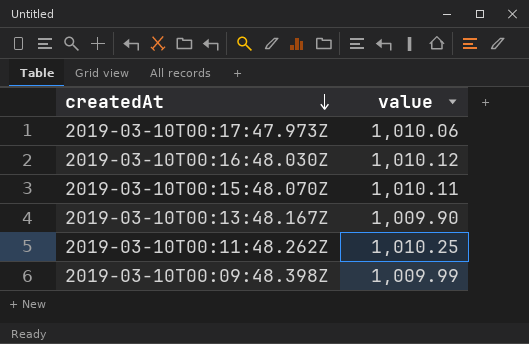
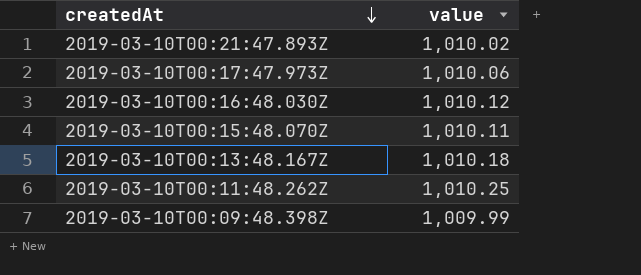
row 2019-03-10T00:21:47.893Z: none -> 1,010.02
2019-03-10T00:13:48.167Z | value: 1,009.90 -> 1,010.18

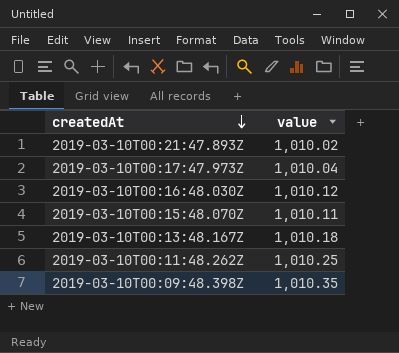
2019-03-10T00:17:47.973Z | value: 1,010.06 -> 1,010.04
2019-03-10T00:09:48.398Z | value: 1,009.99 -> 1,010.35

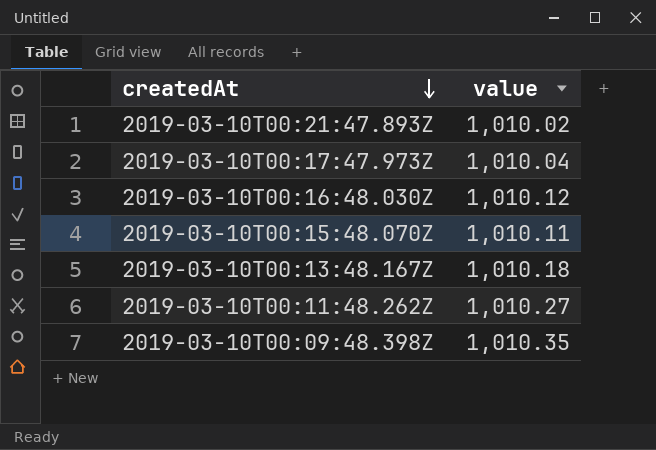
2019-03-10T00:11:48.262Z | value: 1,010.25 -> 1,010.27

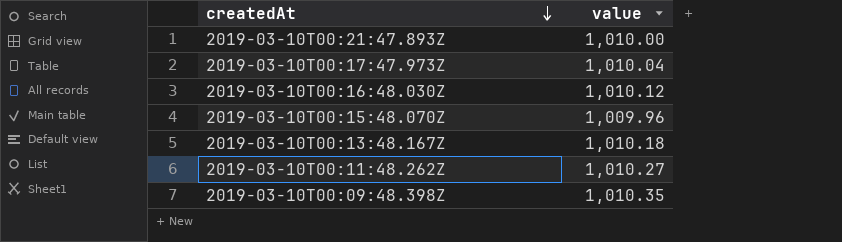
2019-03-10T00:21:47.893Z | value: 1,010.02 -> 1,010.00
2019-03-10T00:15:48.070Z | value: 1,010.11 -> 1,009.96

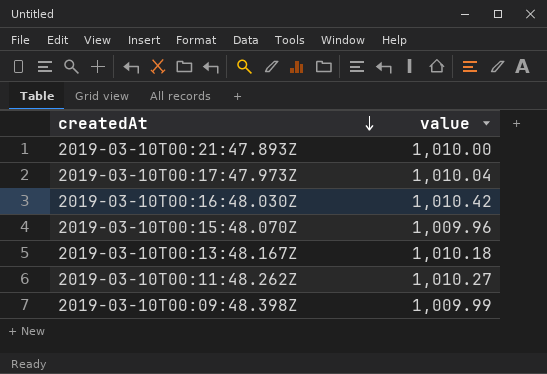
2019-03-10T00:16:48.030Z | value: 1,010.12 -> 1,010.42
2019-03-10T00:09:48.398Z | value: 1,010.35 -> 1,009.99

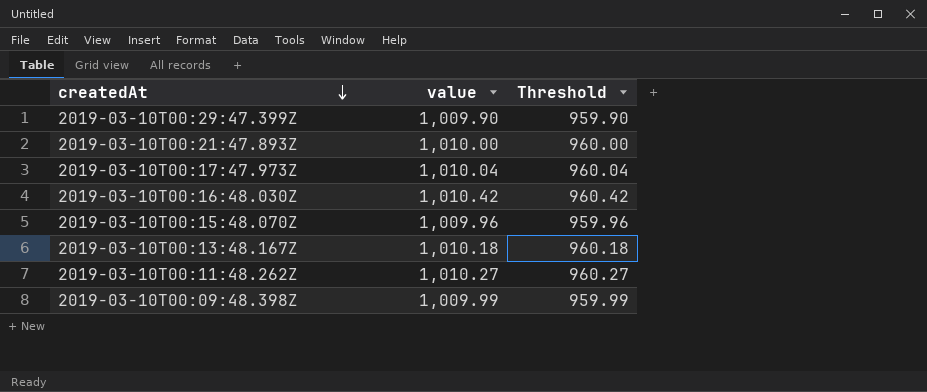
column Threshold | formula: none -> [value] - 50
row 2019-03-10T00:29:47.399Z: none -> 1,009.90 | 959.90

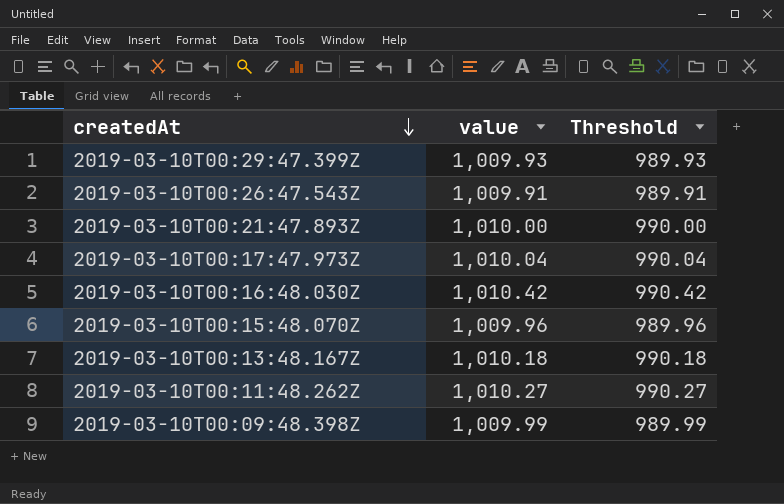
column Threshold | formula: [value] - 50 -> [value] - 20
2019-03-10T00:29:47.399Z | value: 1,009.90 -> 1,009.93
row 2019-03-10T00:26:47.543Z: none -> 1,009.91 | 989.91

